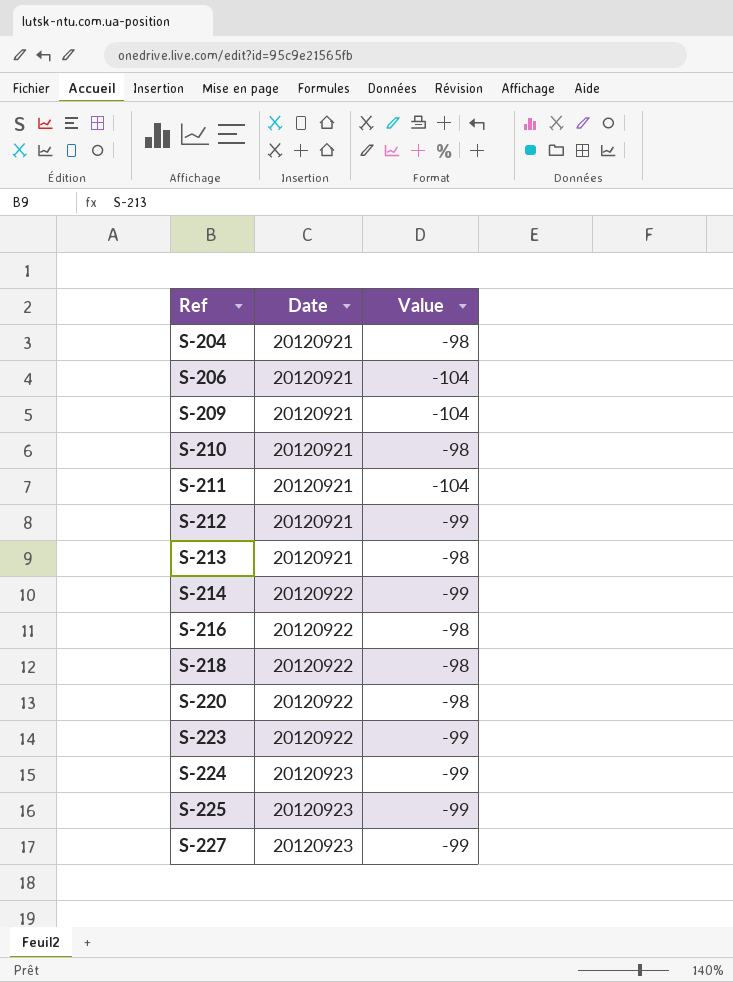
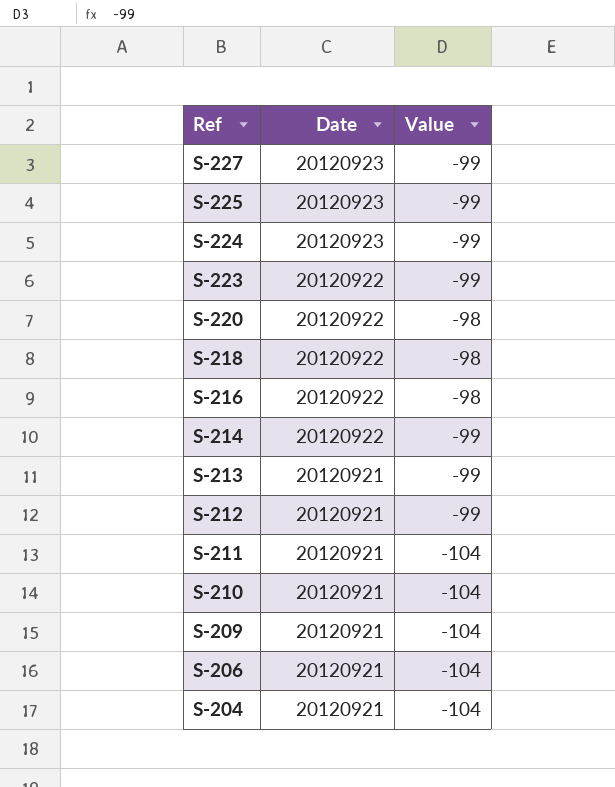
row order: Ref ascending -> Ref descending
S-213 | Value: -98 -> -99
S-210 | Value: -98 -> -104
S-204 | Value: -98 -> -104

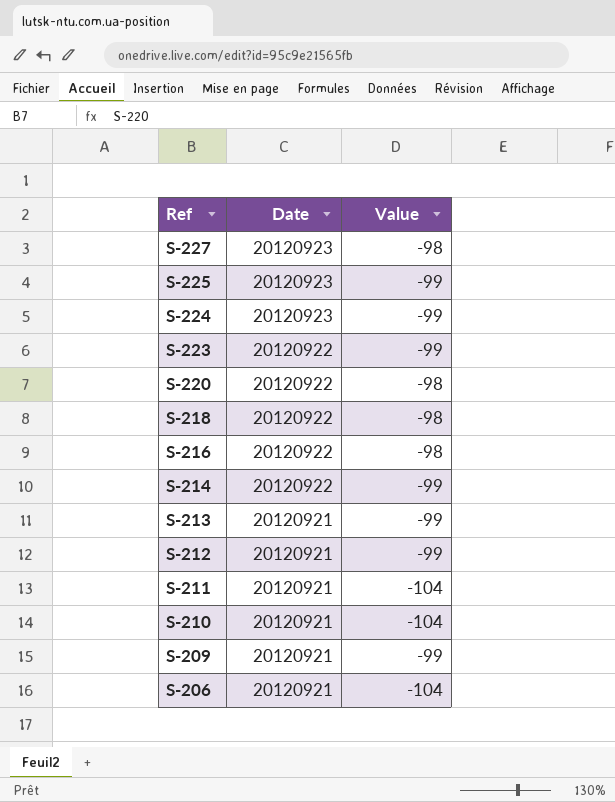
row S-204: 20120921 | -104 -> none
S-227 | Value: -99 -> -98
S-209 | Value: -104 -> -99

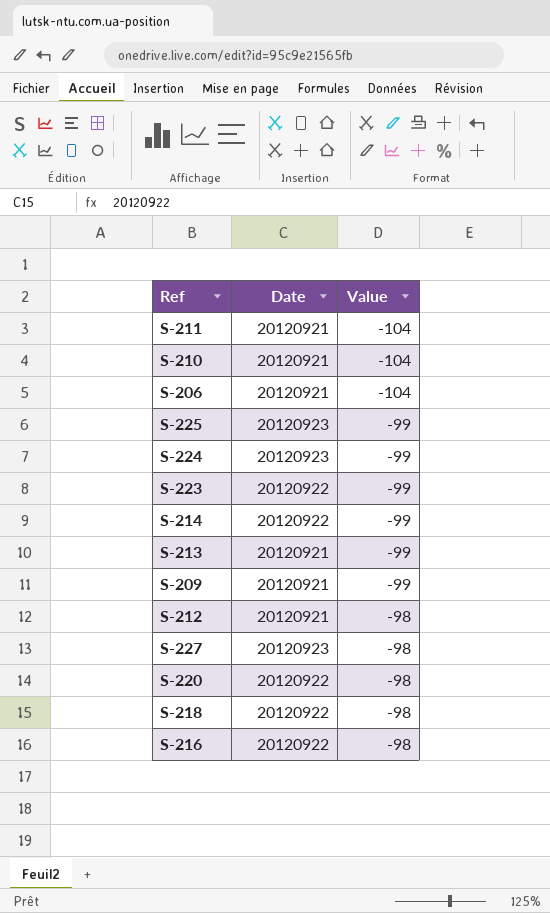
row order: Ref descending -> Value ascending
S-212 | Value: -99 -> -98

